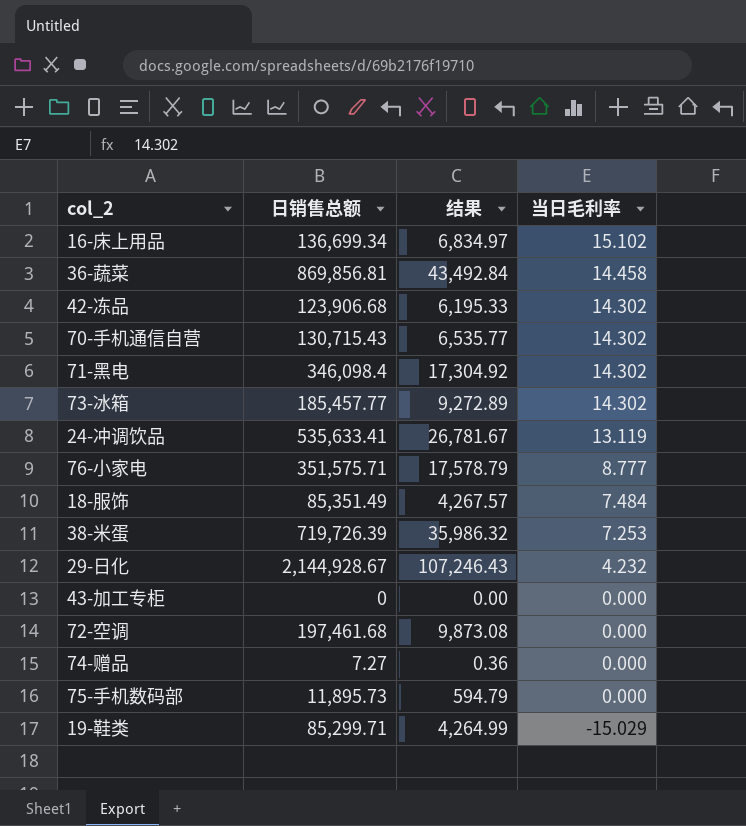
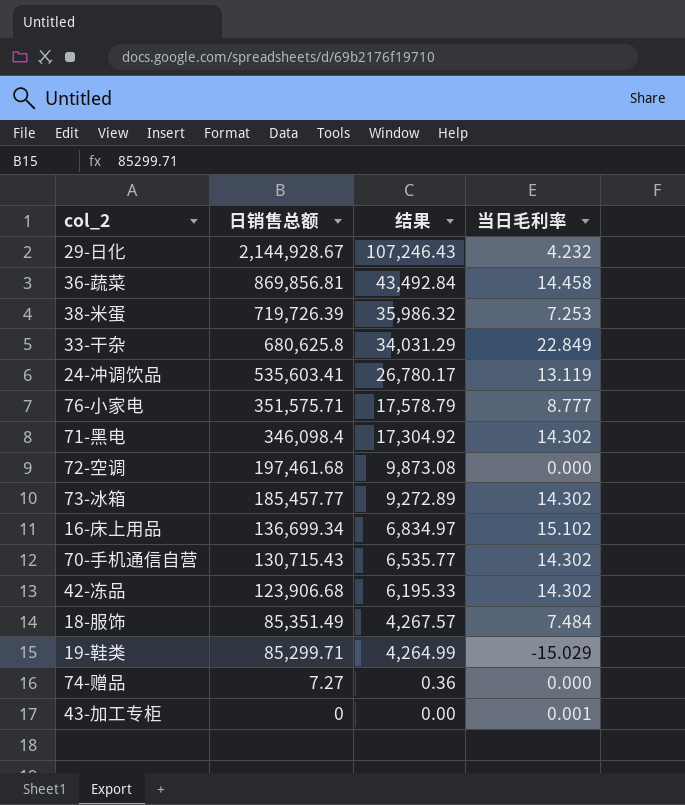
row order: 当日毛利率 descending -> 日销售总额 descending
row 75-手机数码部: 11,895.73 | 594.79 | 0.000 -> none
row 33-干杂: none -> 680,625.8 | 34,031.29 | 22.849
24-冲调饮品 | 日销售总额: 535,633.41 -> 535,603.41
24-冲调饮品 | 结果: 26,781.67 -> 26,780.17
43-加工专柜 | 当日毛利率: 0.000 -> 0.001

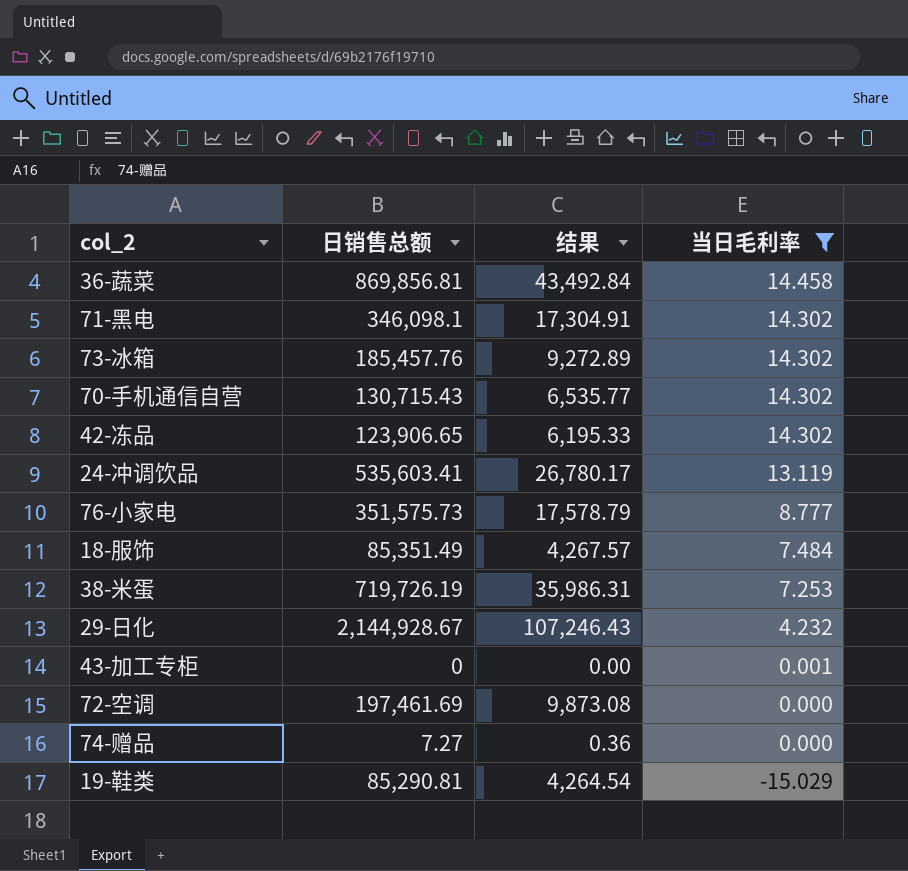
filter: none -> 当日毛利率 <= 14.458
row order: 日销售总额 descending -> 当日毛利率 descending
71-黑电 | 日销售总额: 346,098.4 -> 346,098.1
71-黑电 | 结果: 17,304.92 -> 17,304.91
73-冰箱 | 日销售总额: 185,457.77 -> 185,457.76
42-冻品 | 日销售总额: 123,906.68 -> 123,906.65
76-小家电 | 日销售总额: 351,575.71 -> 351,575.73
38-米蛋 | 日销售总额: 719,726.39 -> 719,726.19
38-米蛋 | 结果: 35,986.32 -> 35,986.31
72-空调 | 日销售总额: 197,461.68 -> 197,461.69
19-鞋类 | 日销售总额: 85,299.71 -> 85,290.81
19-鞋类 | 结果: 4,264.99 -> 4,264.54

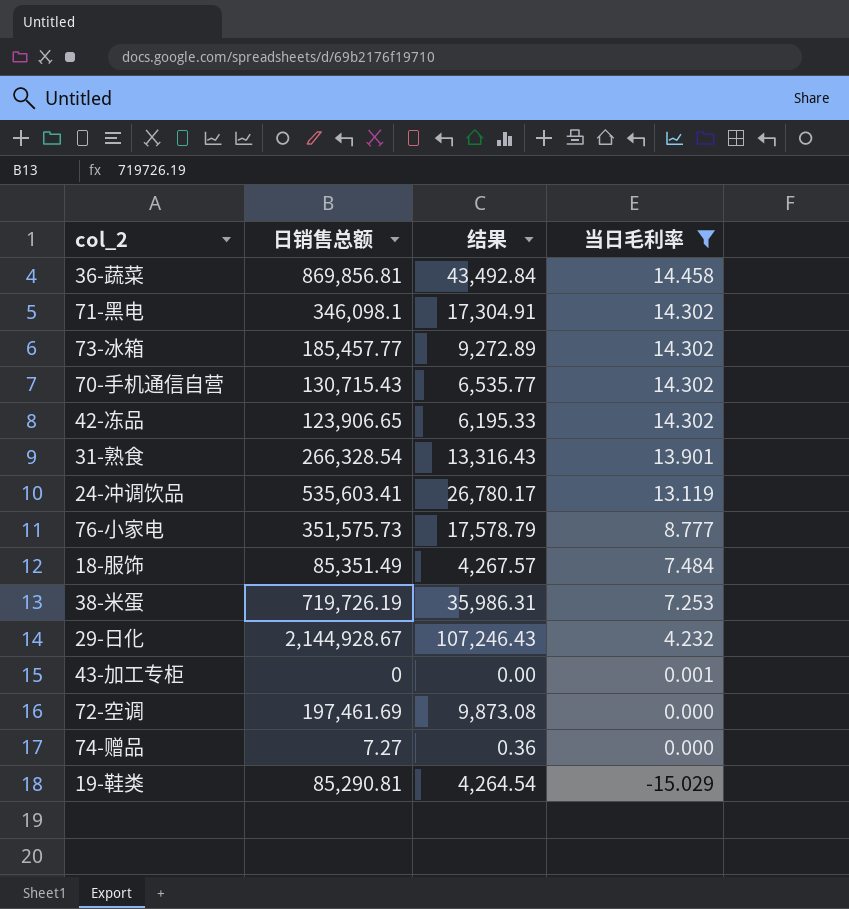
73-冰箱 | 日销售总额: 185,457.76 -> 185,457.77
row 31-熟食: none -> 266,328.54 | 13,316.43 | 13.901

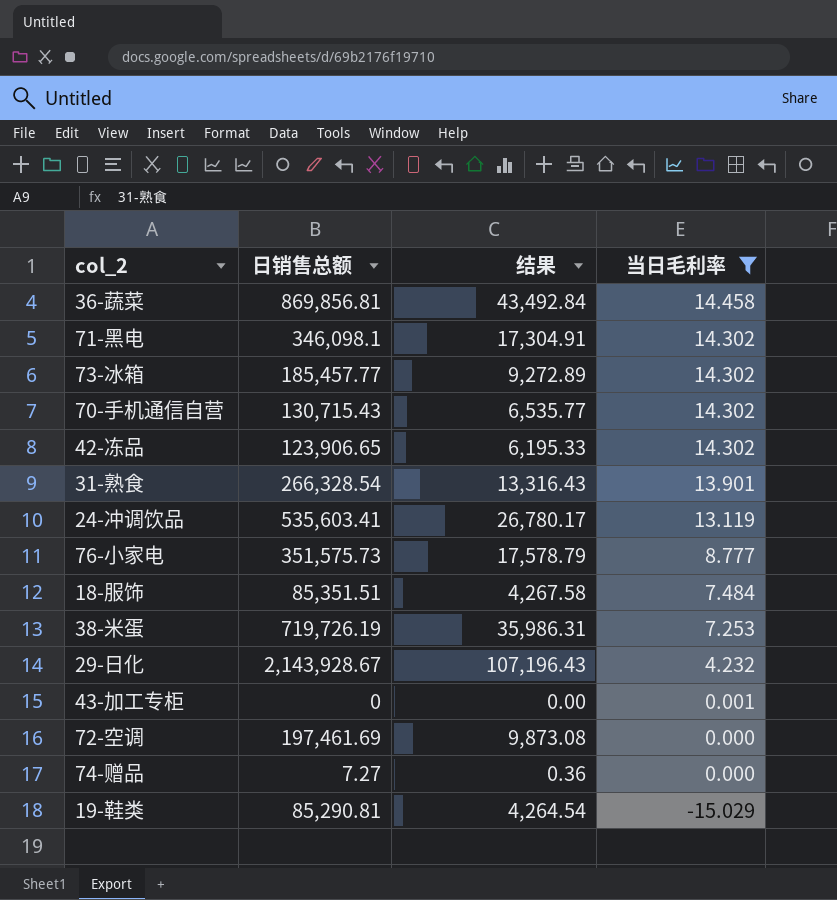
18-服饰 | 日销售总额: 85,351.49 -> 85,351.51
18-服饰 | 结果: 4,267.57 -> 4,267.58
29-日化 | 日销售总额: 2,144,928.67 -> 2,143,928.67
29-日化 | 结果: 107,246.43 -> 107,196.43

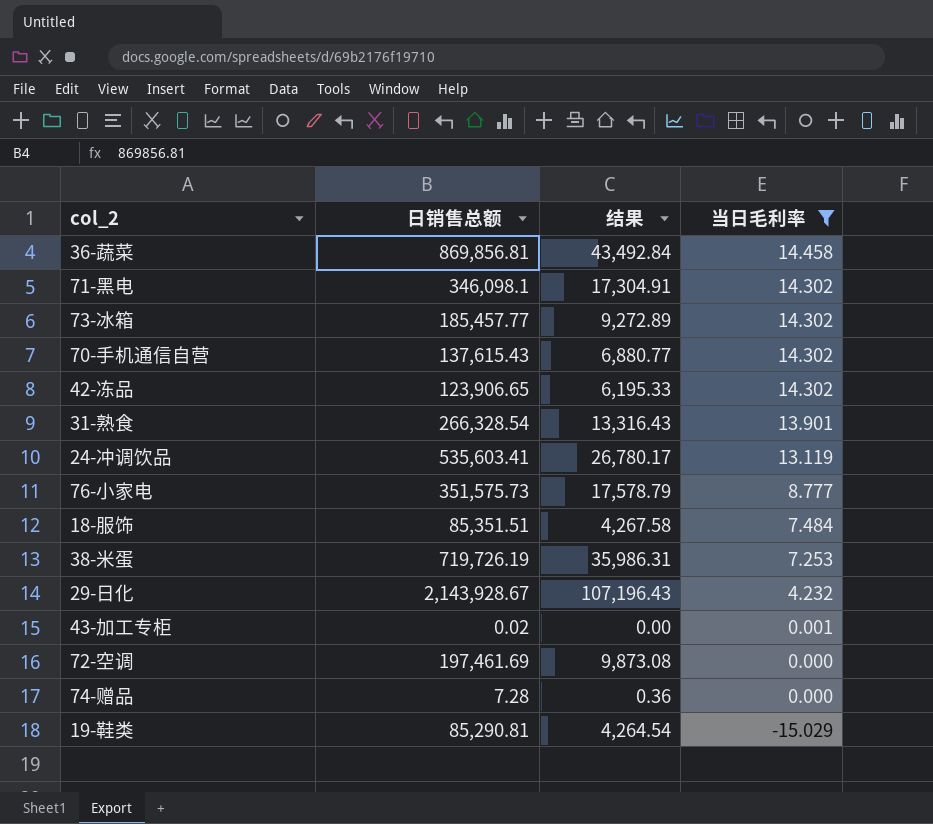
70-手机通信自营 | 日销售总额: 130,715.43 -> 137,615.43
70-手机通信自营 | 结果: 6,535.77 -> 6,880.77
43-加工专柜 | 日销售总额: 0 -> 0.02
74-赠品 | 日销售总额: 7.27 -> 7.28

